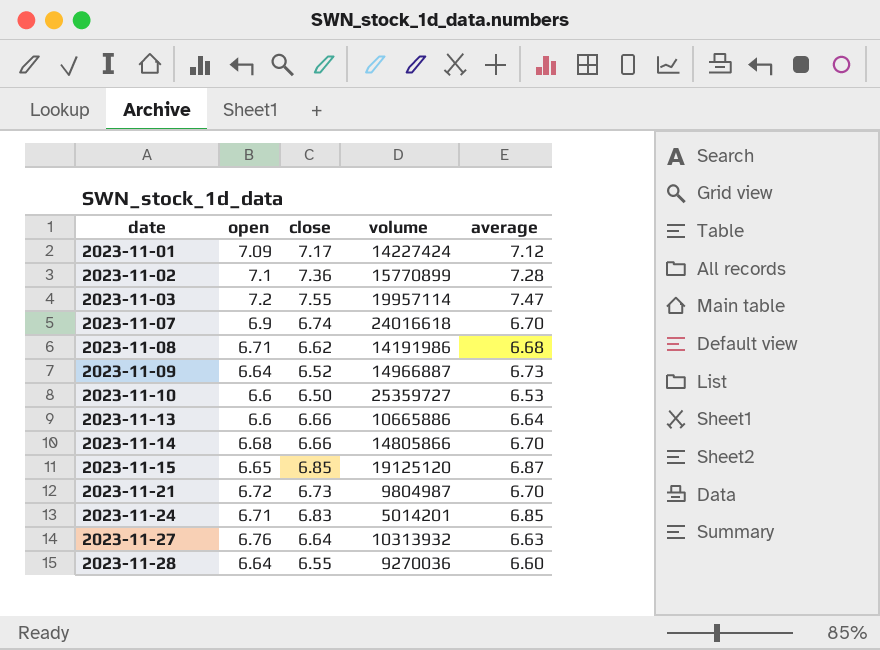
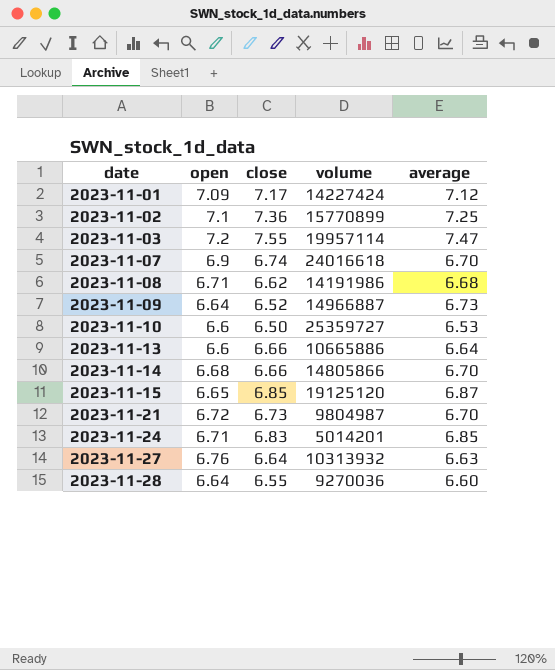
2023-11-02 | average: 7.28 -> 7.25

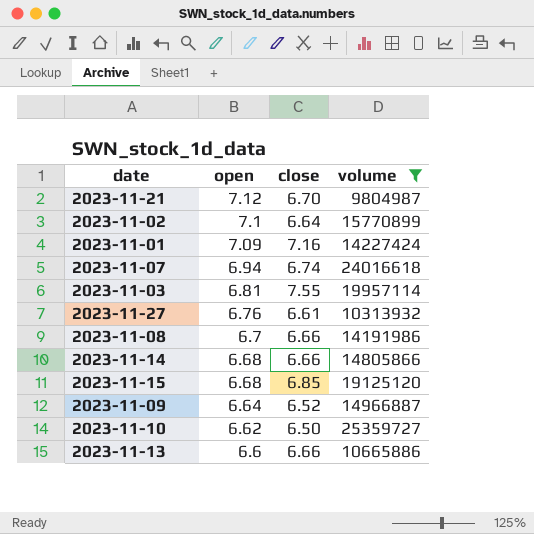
filter: none -> volume >= 9804987
row order: date ascending -> open descending
column average | position: 5 -> none
2023-11-21 | open: 6.72 -> 7.12
2023-11-21 | close: 6.73 -> 6.70
2023-11-02 | close: 7.36 -> 6.64
2023-11-01 | close: 7.17 -> 7.16
2023-11-07 | open: 6.9 -> 6.94
2023-11-03 | open: 7.2 -> 6.81
2023-11-27 | close: 6.64 -> 6.61
2023-11-08 | open: 6.71 -> 6.7
2023-11-08 | close: 6.62 -> 6.66
2023-11-15 | open: 6.65 -> 6.68
2023-11-10 | open: 6.6 -> 6.62

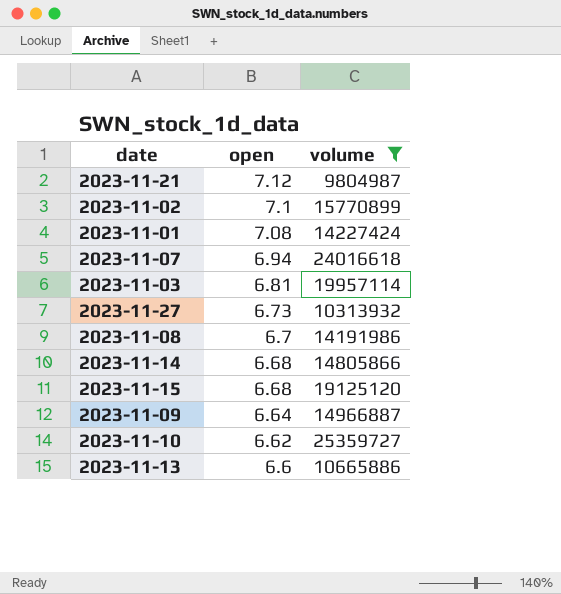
column close | position: 3 -> none
2023-11-01 | open: 7.09 -> 7.08
2023-11-27 | open: 6.76 -> 6.73

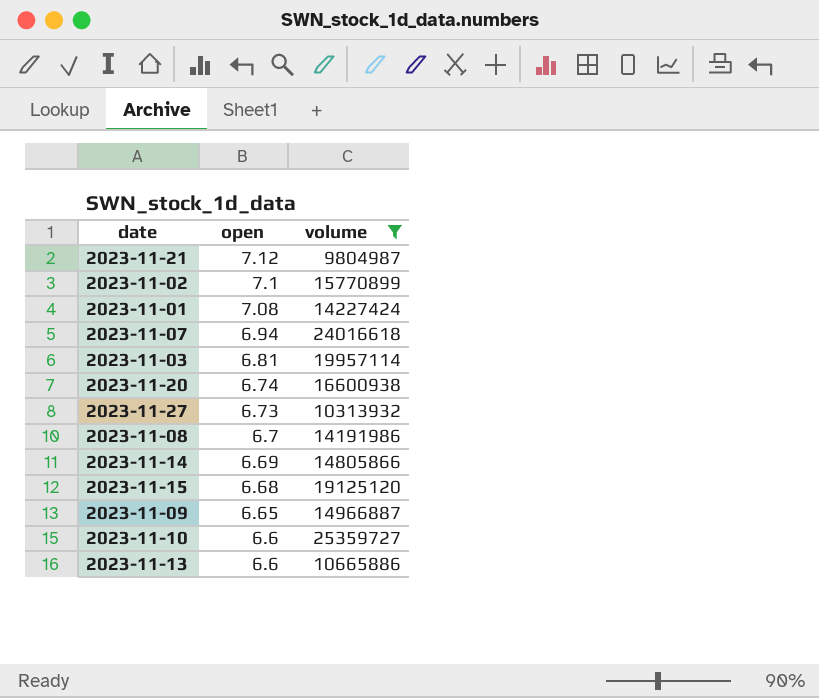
row 2023-11-20: none -> 6.74 | 16600938
2023-11-14 | open: 6.68 -> 6.69
2023-11-09 | open: 6.64 -> 6.65
2023-11-10 | open: 6.62 -> 6.6

